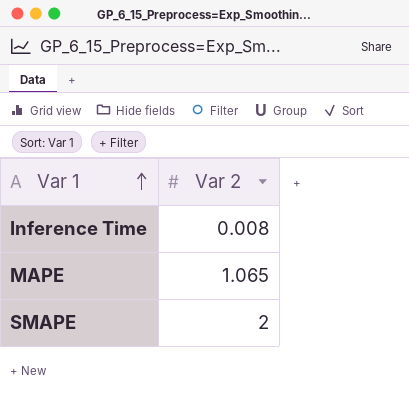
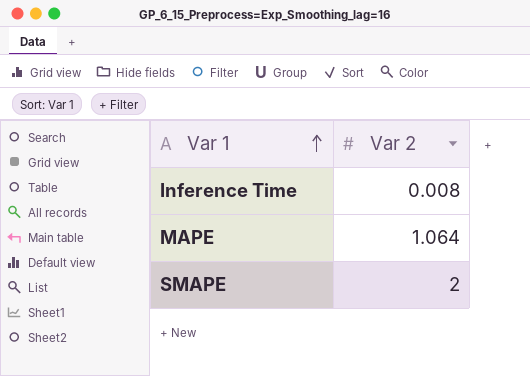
MAPE | Var 2: 1.065 -> 1.064

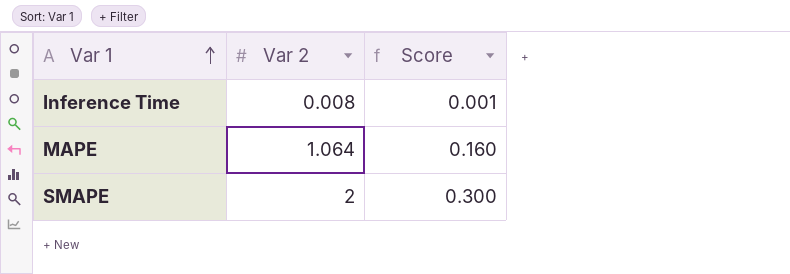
column Score | formula: none -> [Var 2] * 0.15

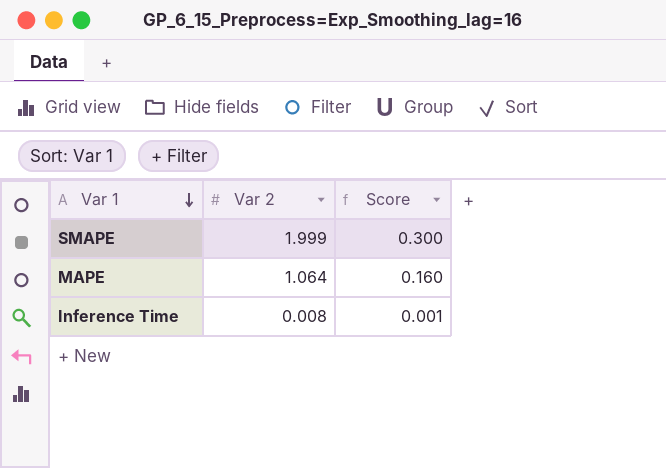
row order: Var 1 ascending -> Var 1 descending
SMAPE | Var 2: 2 -> 1.999

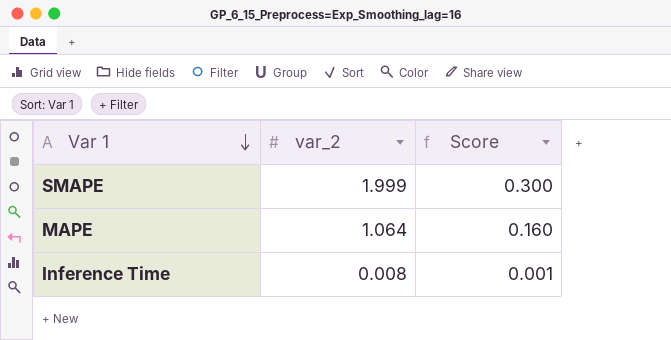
column name: Var 2 -> var_2

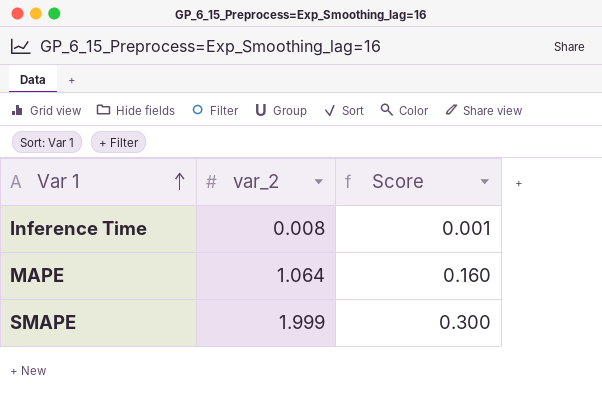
row order: Var 1 descending -> Var 1 ascending

